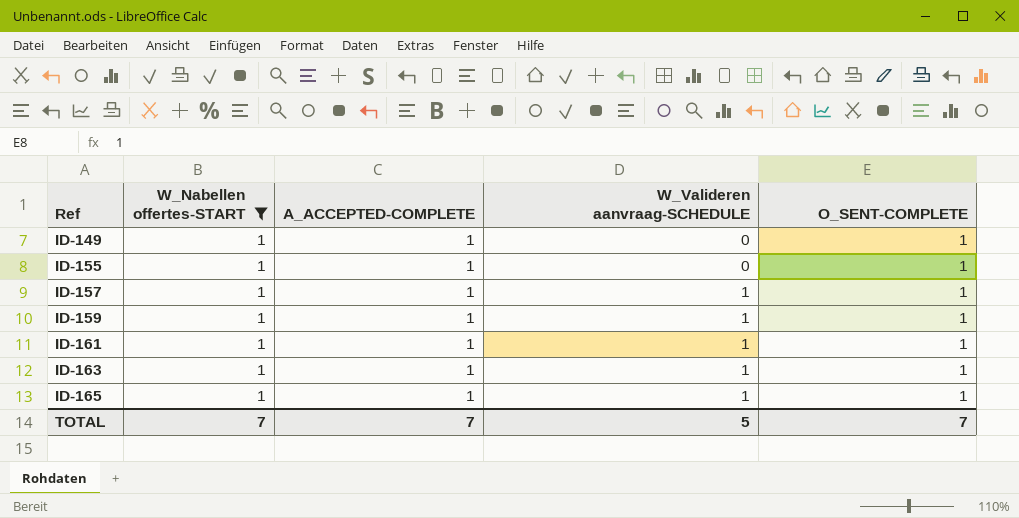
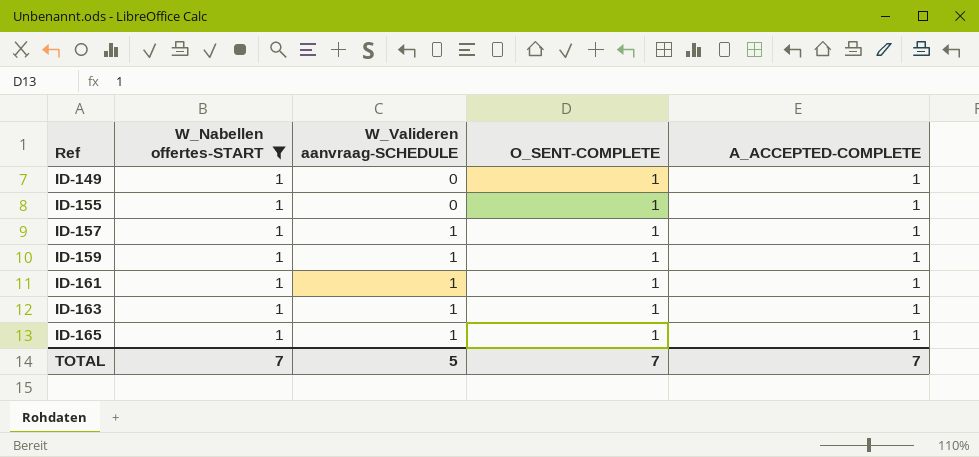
column A_ACCEPTED-COMPLETE | position: 3 -> 5

